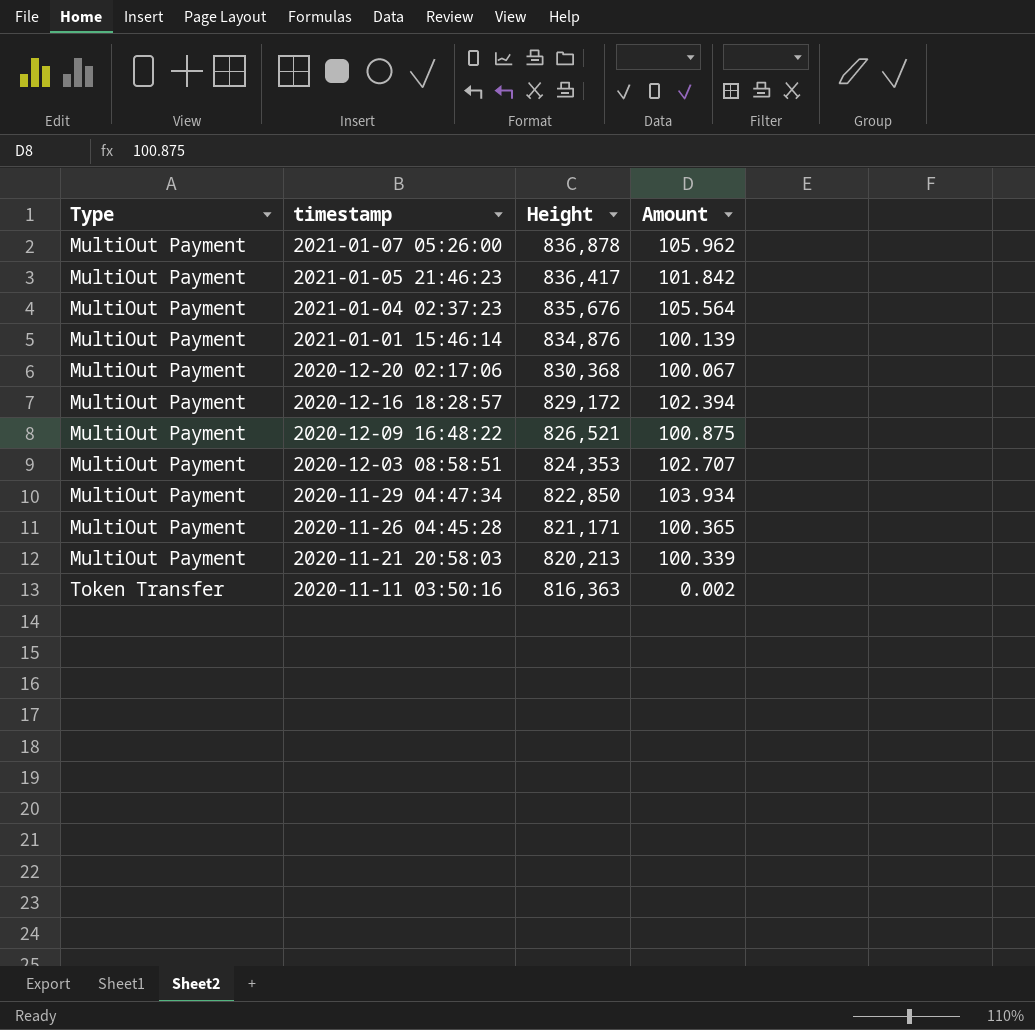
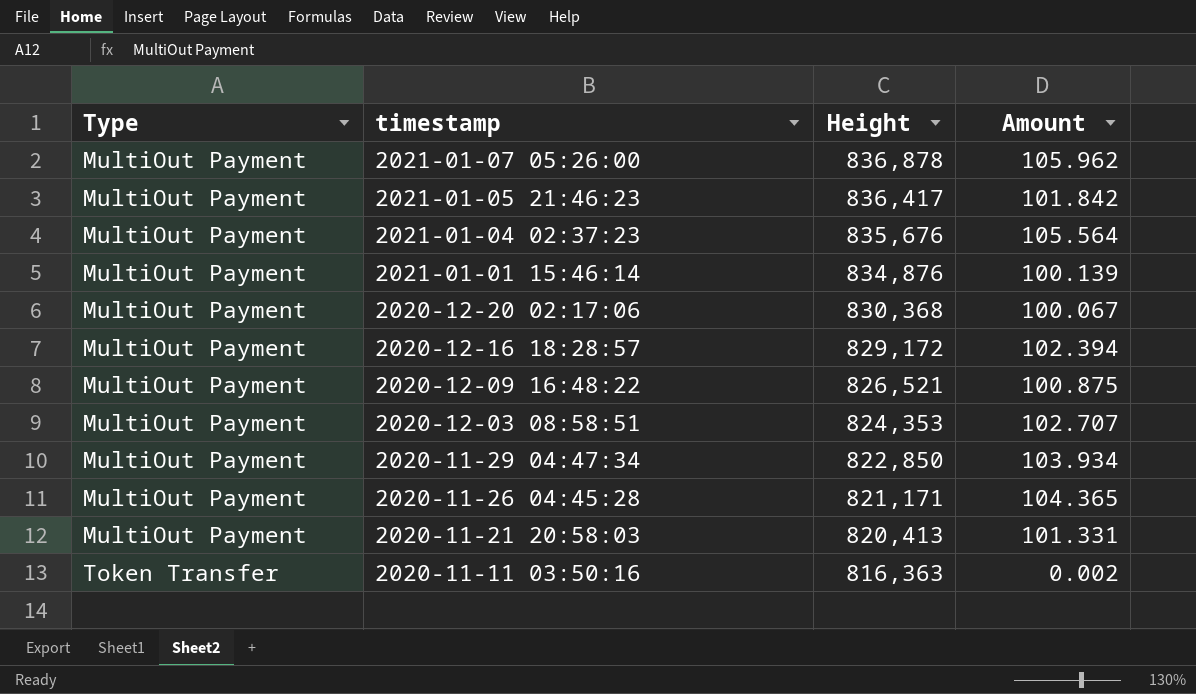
2020-11-26 04:45:28 | Amount: 100.365 -> 104.365
2020-11-21 20:58:03 | Height: 820,213 -> 820,413
2020-11-21 20:58:03 | Amount: 100.339 -> 101.331

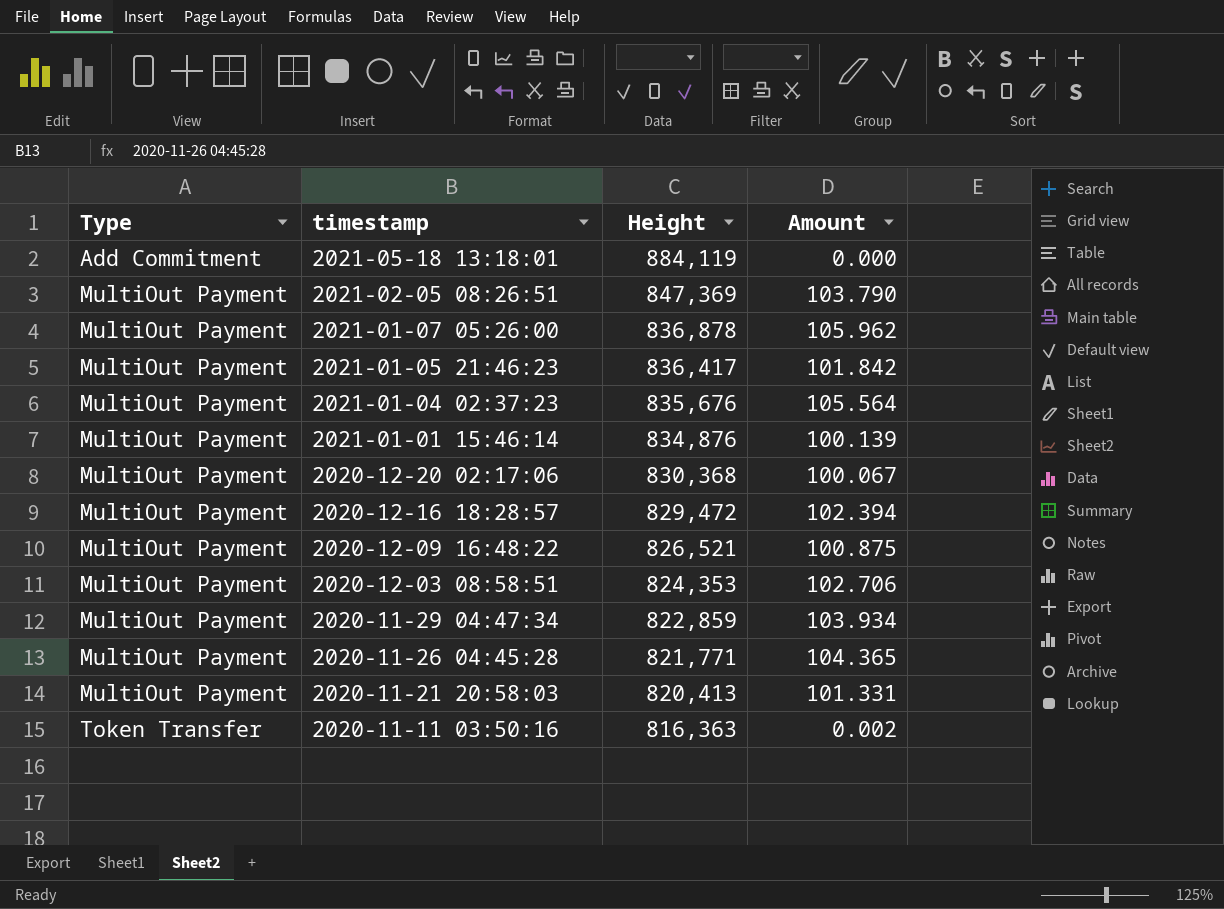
row 2021-05-18 13:18:01: none -> Add Commitment | 884,119 | 0.000
row 2021-02-05 08:26:51: none -> MultiOut Payment | 847,369 | 103.790
2020-12-16 18:28:57 | Height: 829,172 -> 829,472
2020-12-03 08:58:51 | Amount: 102.707 -> 102.706
2020-11-29 04:47:34 | Height: 822,850 -> 822,859
2020-11-26 04:45:28 | Height: 821,171 -> 821,771

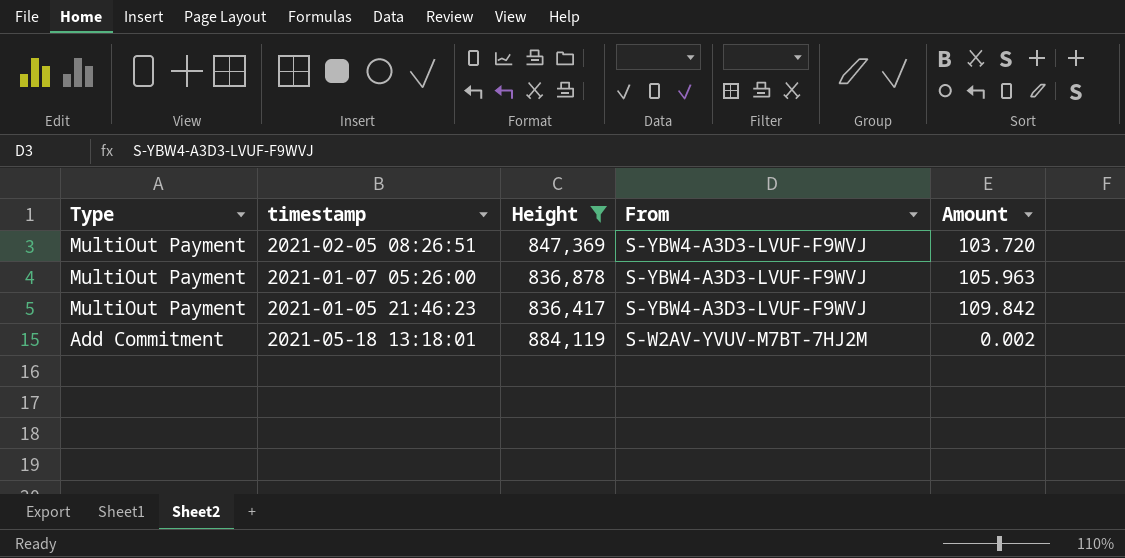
filter: none -> Height >= 836,417
row order: Type ascending -> Type descending
column From | position: none -> 4
2021-02-05 08:26:51 | Amount: 103.790 -> 103.720
2021-01-07 05:26:00 | Amount: 105.962 -> 105.963
2021-01-05 21:46:23 | Amount: 101.842 -> 109.842
2021-05-18 13:18:01 | Amount: 0.000 -> 0.002

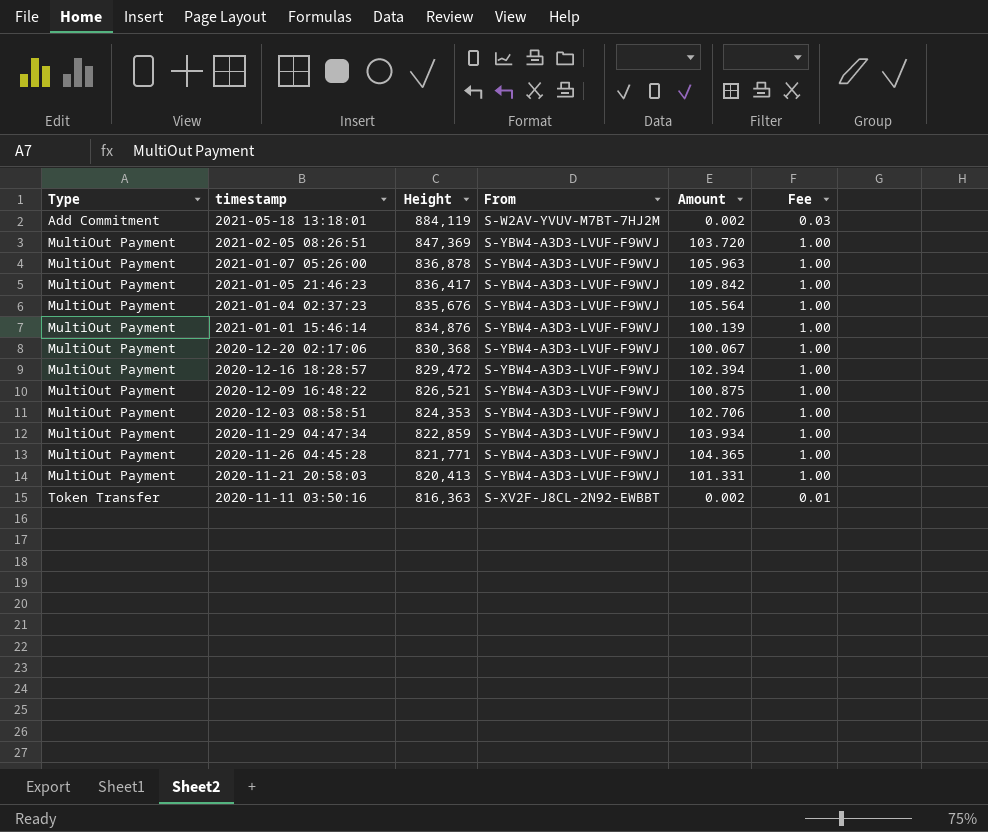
filter: Height >= 836,417 -> none
row order: Type descending -> Type ascending
column Fee | position: none -> 6

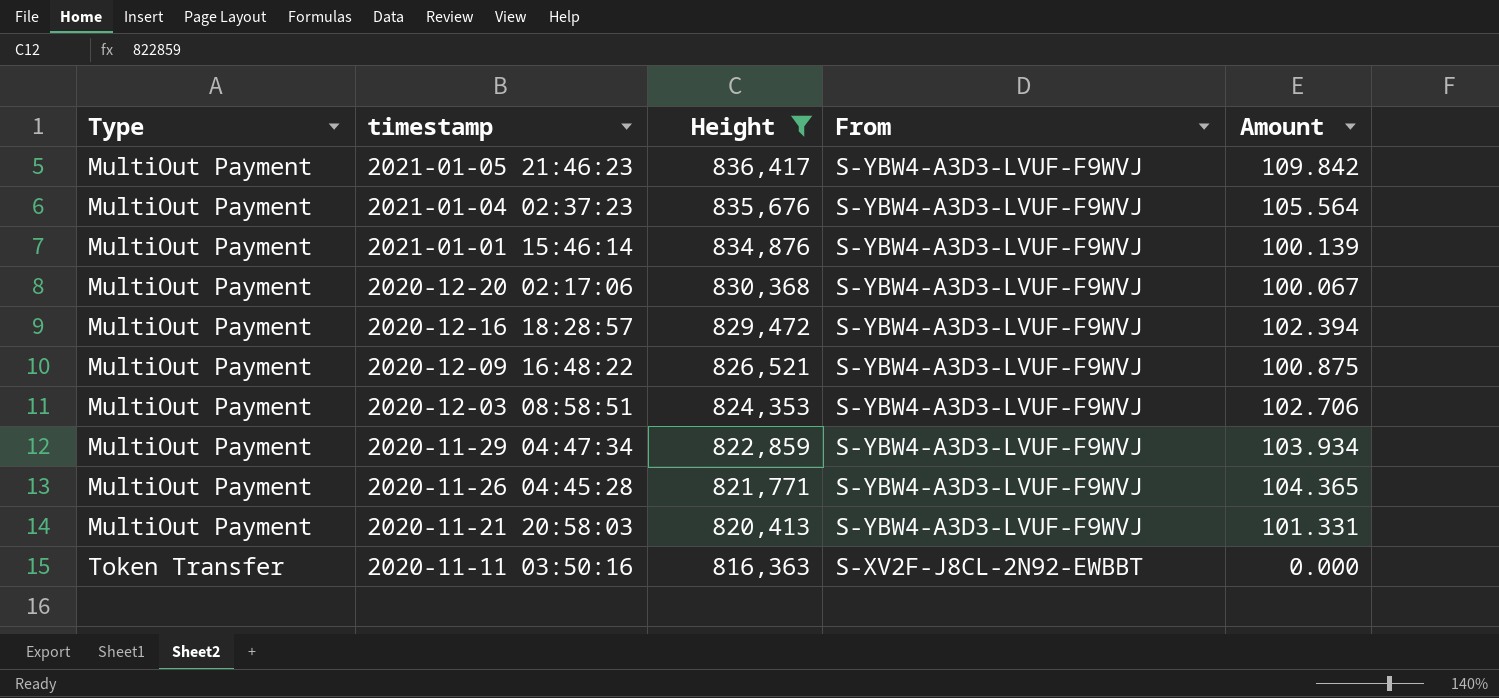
filter: none -> Height <= 836,417
column Fee | position: 6 -> none
2020-11-11 03:50:16 | Amount: 0.002 -> 0.000

